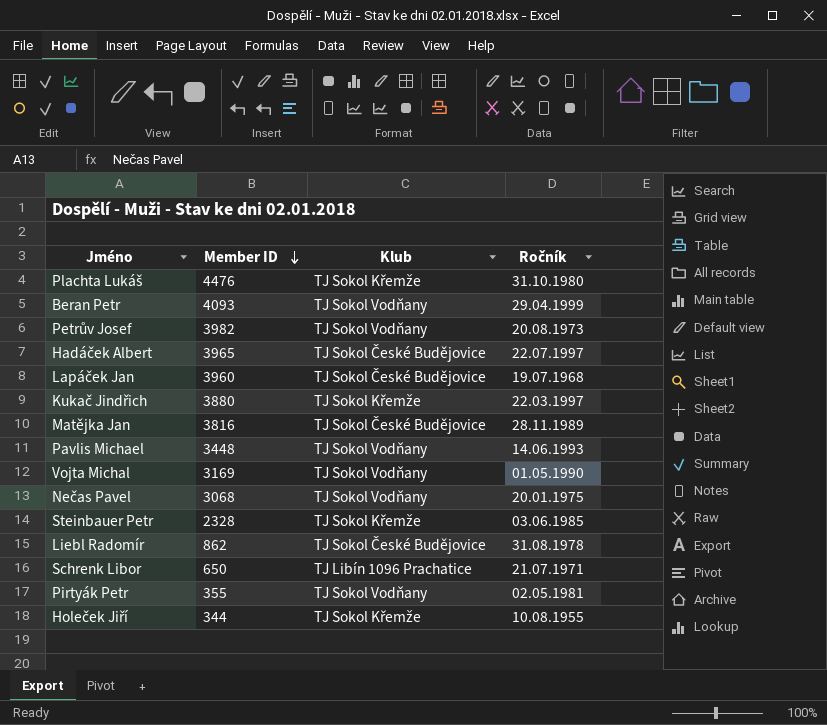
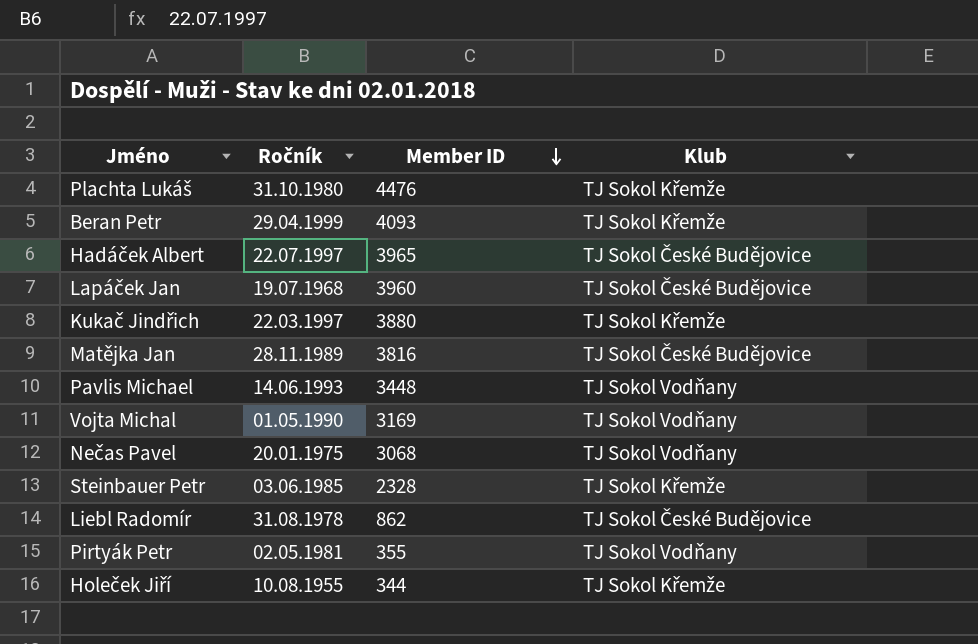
column Ročník | position: 4 -> 2
row Petrův Josef: 3982 | TJ Sokol Vodňany | 20.08.1973 -> none
row Schrenk Libor: 650 | TJ Libín 1096 Prachatice | 21.07.1971 -> none
Beran Petr | Klub: TJ Sokol Vodňany -> TJ Sokol Křemže

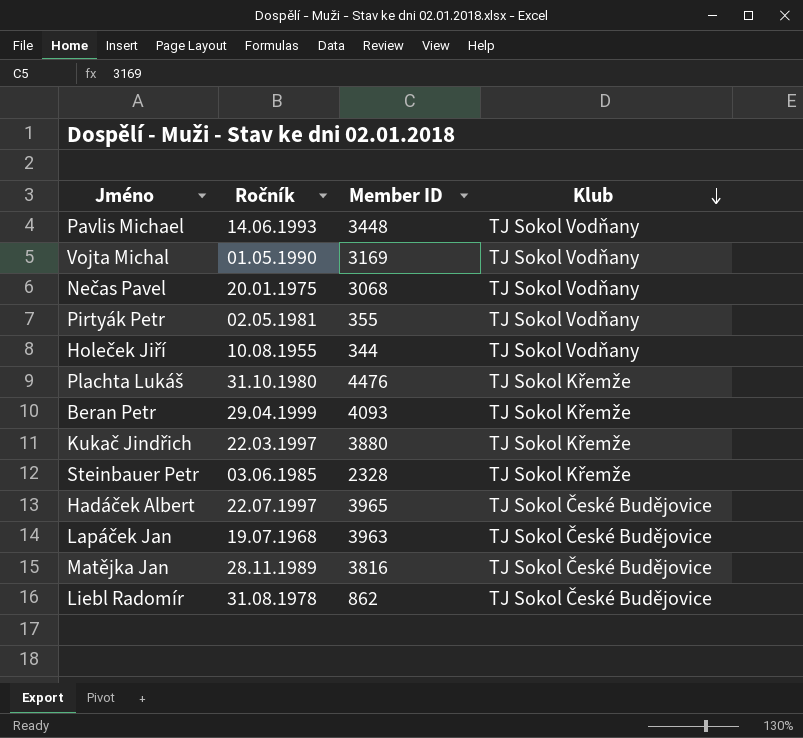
row order: Member ID descending -> Klub descending
Holeček Jiří | Klub: TJ Sokol Křemže -> TJ Sokol Vodňany
Lapáček Jan | Member ID: 3960 -> 3963

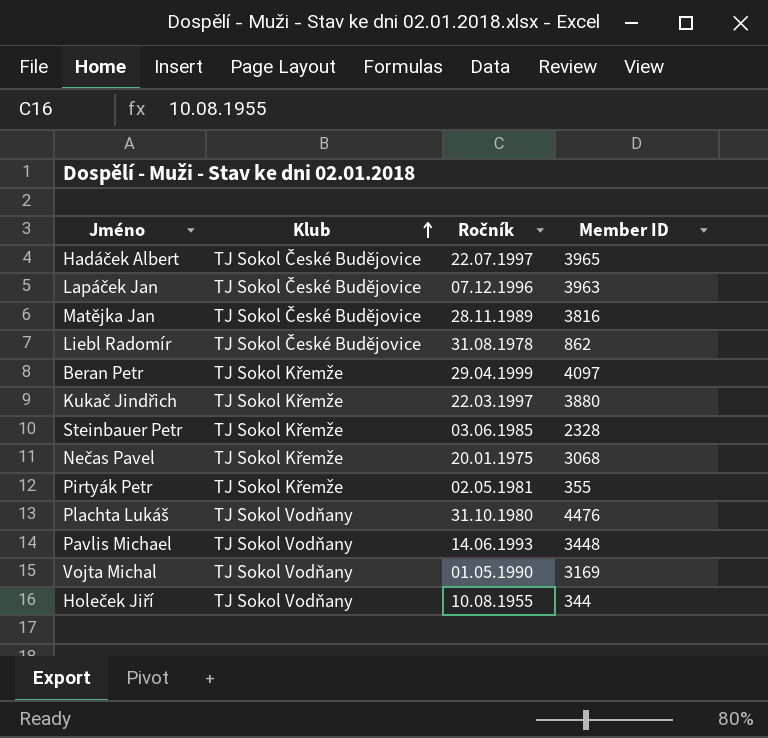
row order: Klub descending -> Klub ascending
column Klub | position: 4 -> 2
Lapáček Jan | Ročník: 19.07.1968 -> 07.12.1996
Beran Petr | Member ID: 4093 -> 4097
Nečas Pavel | Klub: TJ Sokol Vodňany -> TJ Sokol Křemže
Pirtyák Petr | Klub: TJ Sokol Vodňany -> TJ Sokol Křemže
Plachta Lukáš | Klub: TJ Sokol Křemže -> TJ Sokol Vodňany

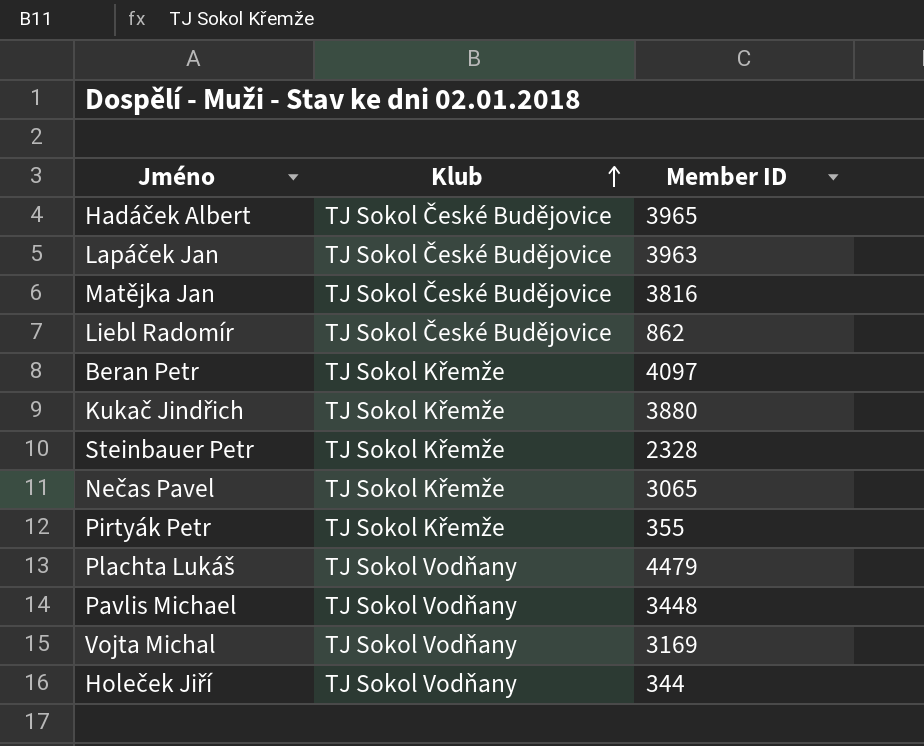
column Ročník | position: 3 -> none
Nečas Pavel | Member ID: 3068 -> 3065
Plachta Lukáš | Member ID: 4476 -> 4479

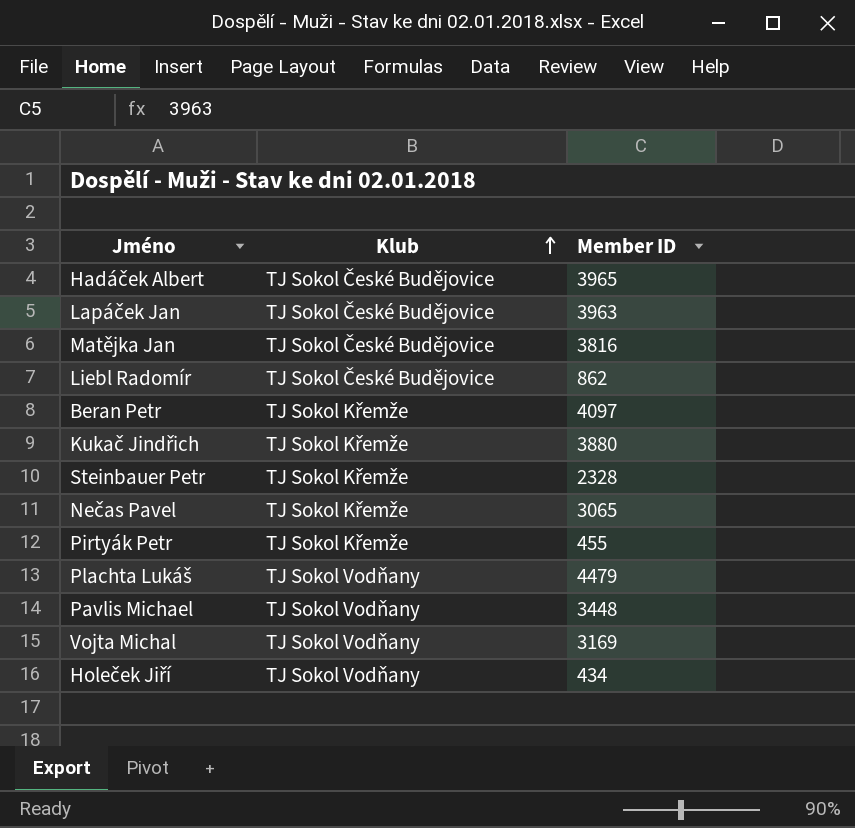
Pirtyák Petr | Member ID: 355 -> 455
Holeček Jiří | Member ID: 344 -> 434

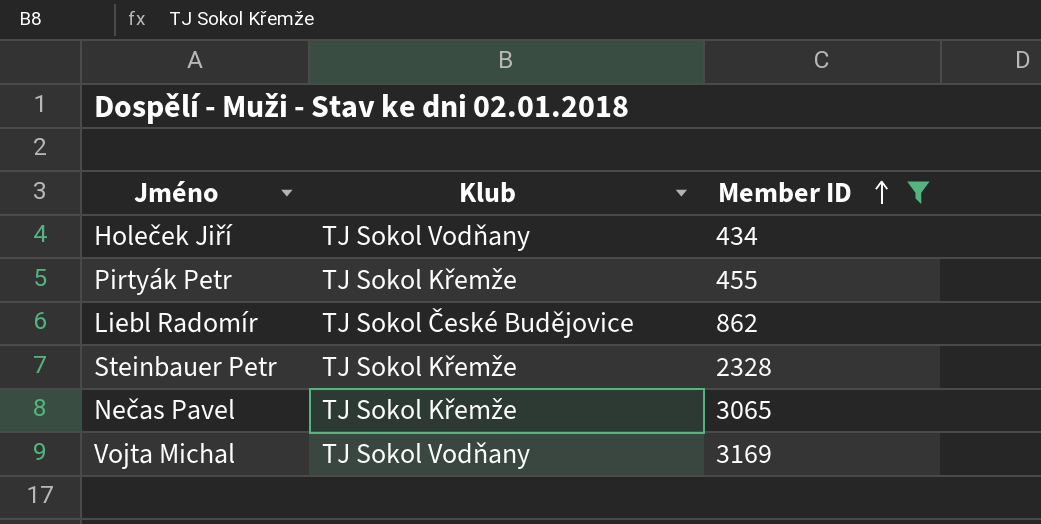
filter: none -> Member ID <= 3169
row order: Klub ascending -> Member ID ascending

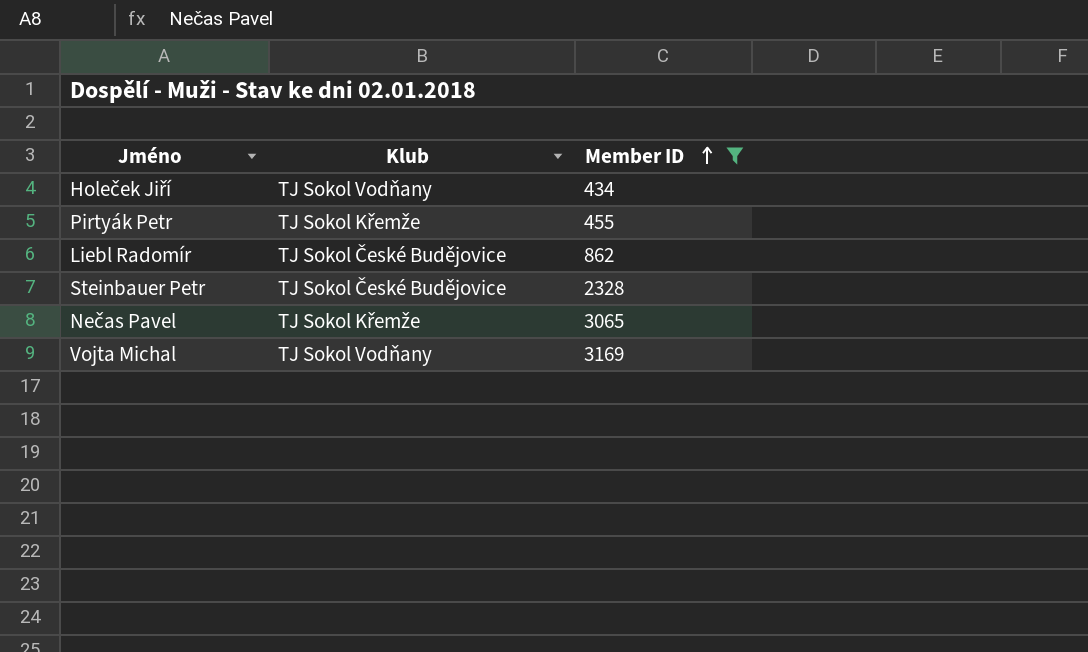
Steinbauer Petr | Klub: TJ Sokol Křemže -> TJ Sokol České Budějovice

